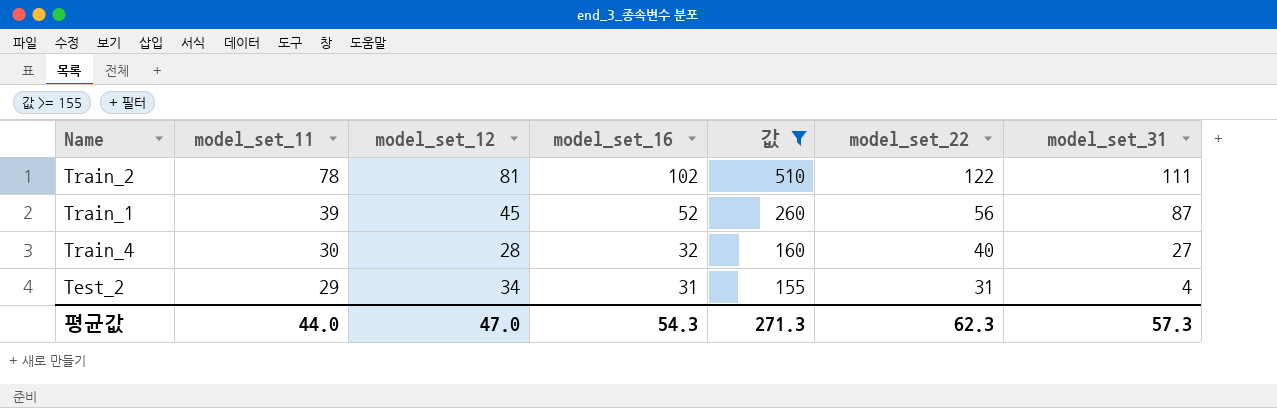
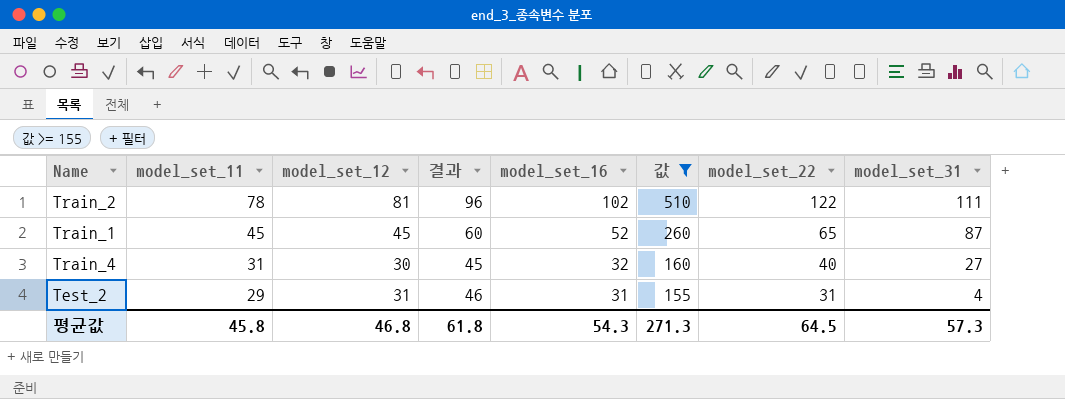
column 결과 | formula: none -> [model_set_12] + 15
Train_1 | model_set_11: 39 -> 45
Train_1 | model_set_22: 56 -> 65
Train_4 | model_set_11: 30 -> 31
Train_4 | model_set_12: 28 -> 30
Test_2 | model_set_12: 34 -> 31
평균값 | model_set_11: 44.0 -> 45.8
평균값 | model_set_12: 47.0 -> 46.8
평균값 | model_set_22: 62.3 -> 64.5

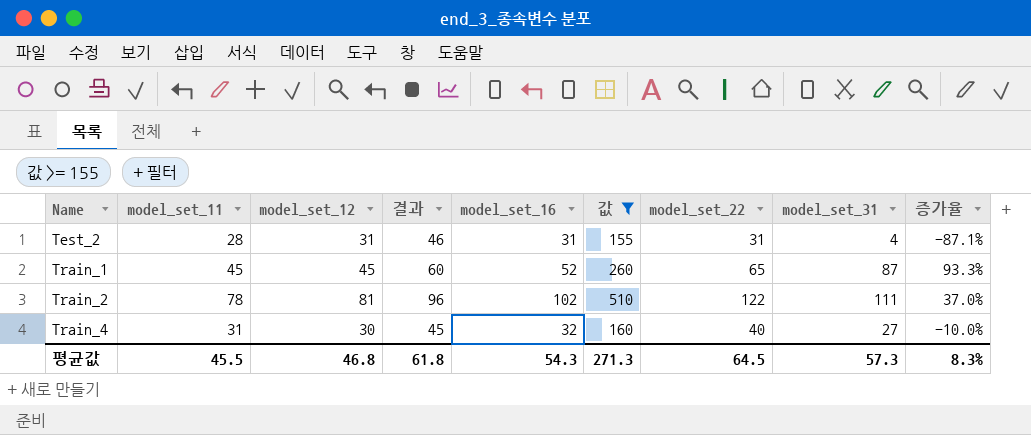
row order: model_set_11 descending -> Name ascending
column 증가율 | formula: none -> ([model_set_31] - [model_set_12]) / [model_set_12]
Test_2 | model_set_11: 29 -> 28
평균값 | model_set_11: 45.8 -> 45.5

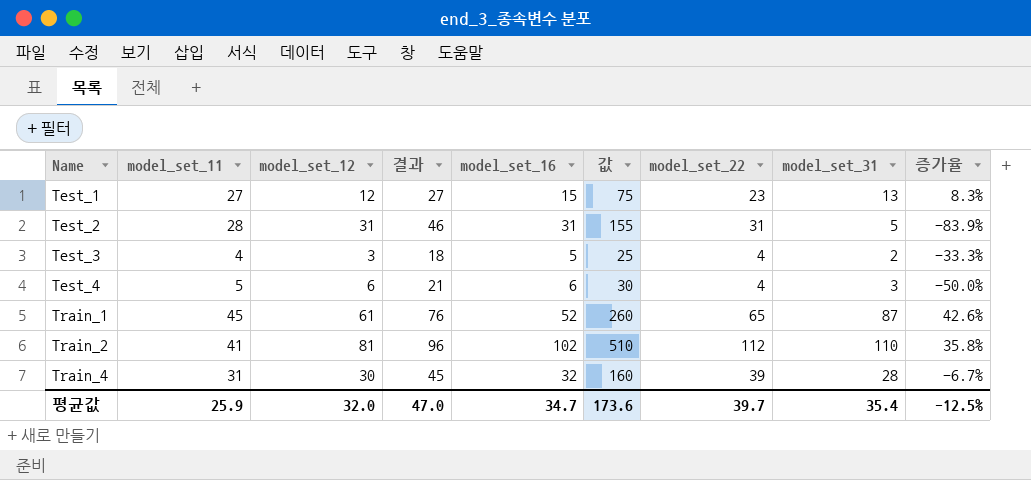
filter: 값 >= 155 -> none
Test_2 | model_set_31: 4 -> 5
Test_2 | 증가율: -87.1% -> -83.9%
Train_1 | model_set_12: 45 -> 61
Train_1 | 결과: 60 -> 76
Train_1 | 증가율: 93.3% -> 42.6%
Train_2 | model_set_11: 78 -> 41
Train_2 | model_set_22: 122 -> 112
Train_2 | model_set_31: 111 -> 110
Train_2 | 증가율: 37.0% -> 35.8%
Train_4 | model_set_22: 40 -> 39
Train_4 | model_set_31: 27 -> 28
Train_4 | 증가율: -10.0% -> -6.7%
평균값 | model_set_11: 45.5 -> 25.9
평균값 | model_set_12: 46.8 -> 32.0
평균값 | 결과: 61.8 -> 47.0
평균값 | model_set_16: 54.3 -> 34.7
평균값 | 값: 271.3 -> 173.6
평균값 | model_set_22: 64.5 -> 39.7
평균값 | model_set_31: 57.3 -> 35.4
평균값 | 증가율: 8.3% -> -12.5%

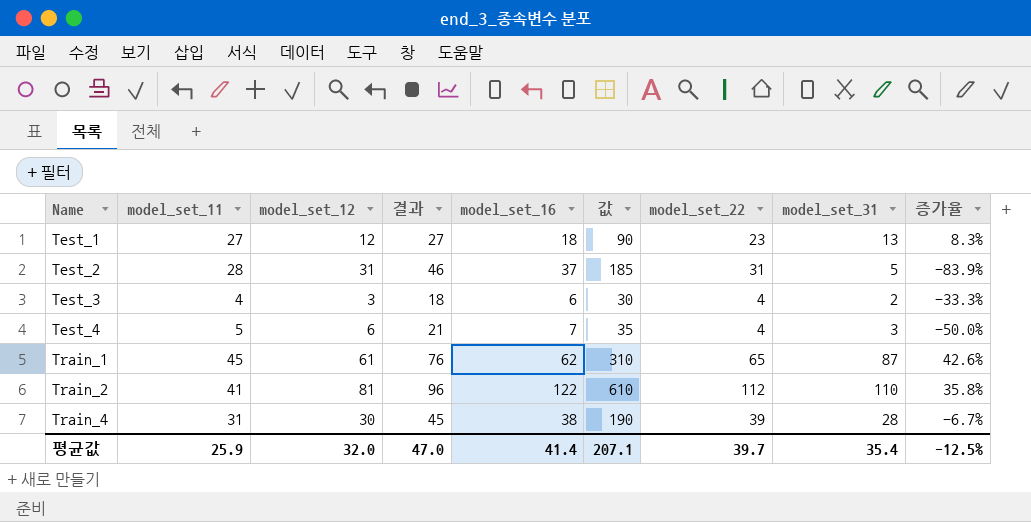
Test_1 | model_set_16: 15 -> 18
Test_1 | 값: 75 -> 90
Test_2 | model_set_16: 31 -> 37
Test_2 | 값: 155 -> 185
Test_3 | model_set_16: 5 -> 6
Test_3 | 값: 25 -> 30
Test_4 | model_set_16: 6 -> 7
Test_4 | 값: 30 -> 35
Train_1 | model_set_16: 52 -> 62
Train_1 | 값: 260 -> 310
Train_2 | model_set_16: 102 -> 122
Train_2 | 값: 510 -> 610
Train_4 | model_set_16: 32 -> 38
Train_4 | 값: 160 -> 190
평균값 | model_set_16: 34.7 -> 41.4
평균값 | 값: 173.6 -> 207.1

